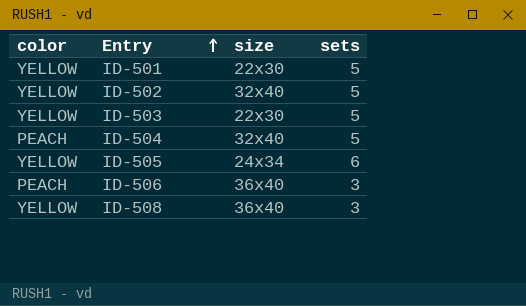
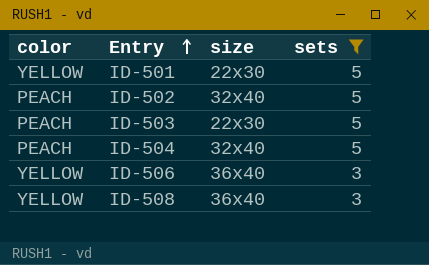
filter: none -> sets != 6
ID-502 | color: YELLOW -> PEACH
ID-503 | color: YELLOW -> PEACH
ID-506 | color: PEACH -> YELLOW

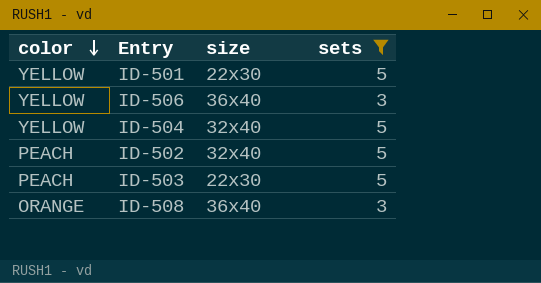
row order: Entry ascending -> color descending
ID-504 | color: PEACH -> YELLOW
ID-508 | color: YELLOW -> ORANGE

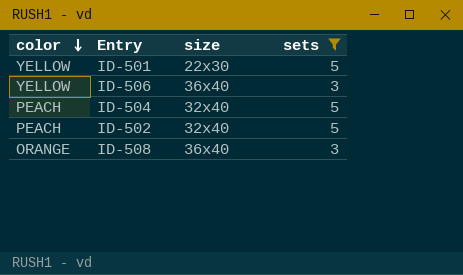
row ID-503: PEACH | 22x30 | 5 -> none
ID-504 | color: YELLOW -> PEACH

